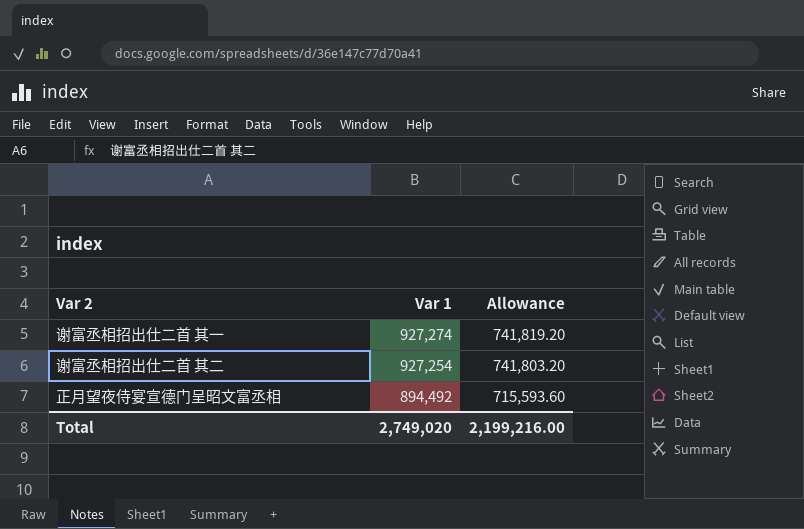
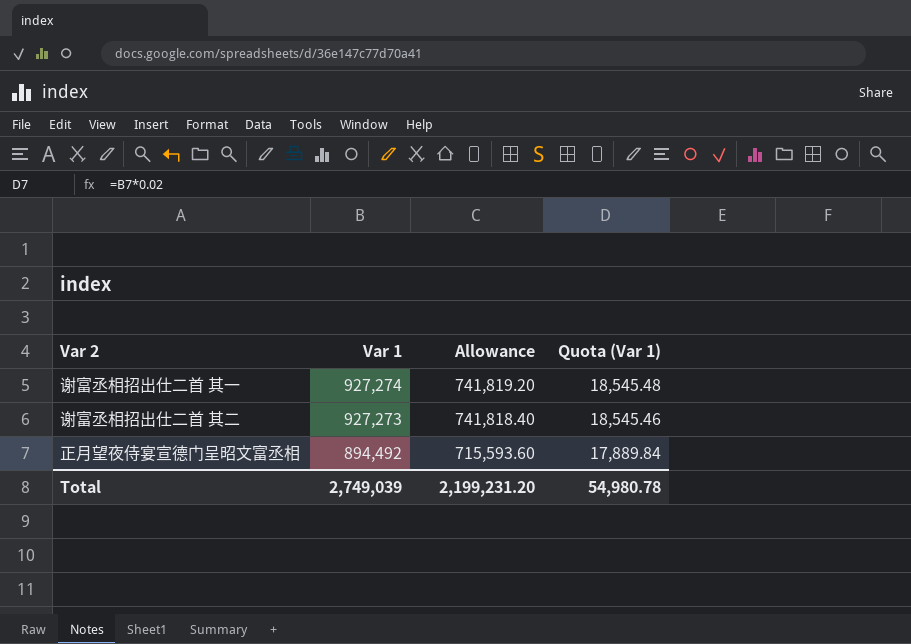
column Quota (Var 1) | formula: none -> [Var 1] * 0.02
谢富丞相招出仕二首 其二 | Var 1: 927,254 -> 927,273
谢富丞相招出仕二首 其二 | Allowance: 741,803.20 -> 741,818.40
Total | Var 1: 2,749,020 -> 2,749,039
Total | Allowance: 2,199,216.00 -> 2,199,231.20

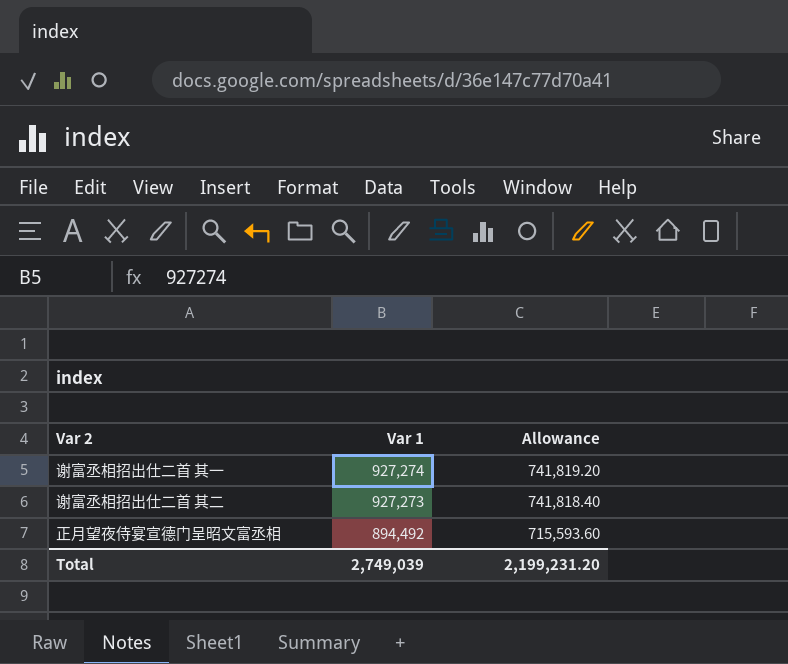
column Quota (Var 1) | formula: [Var 1] * 0.02 -> none

